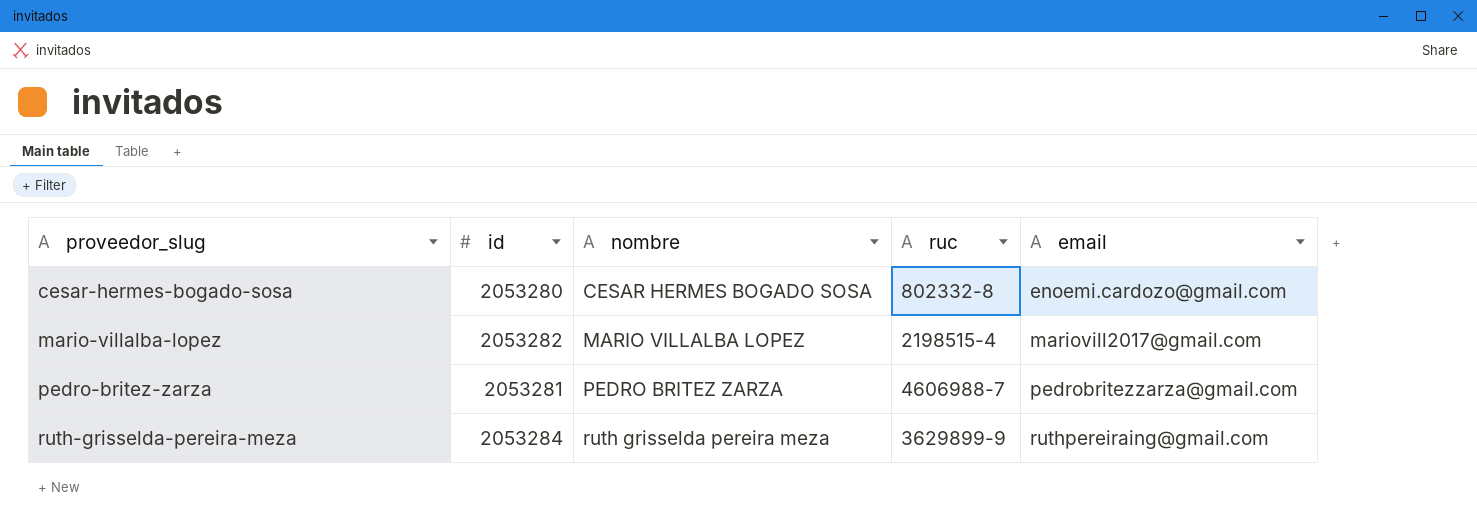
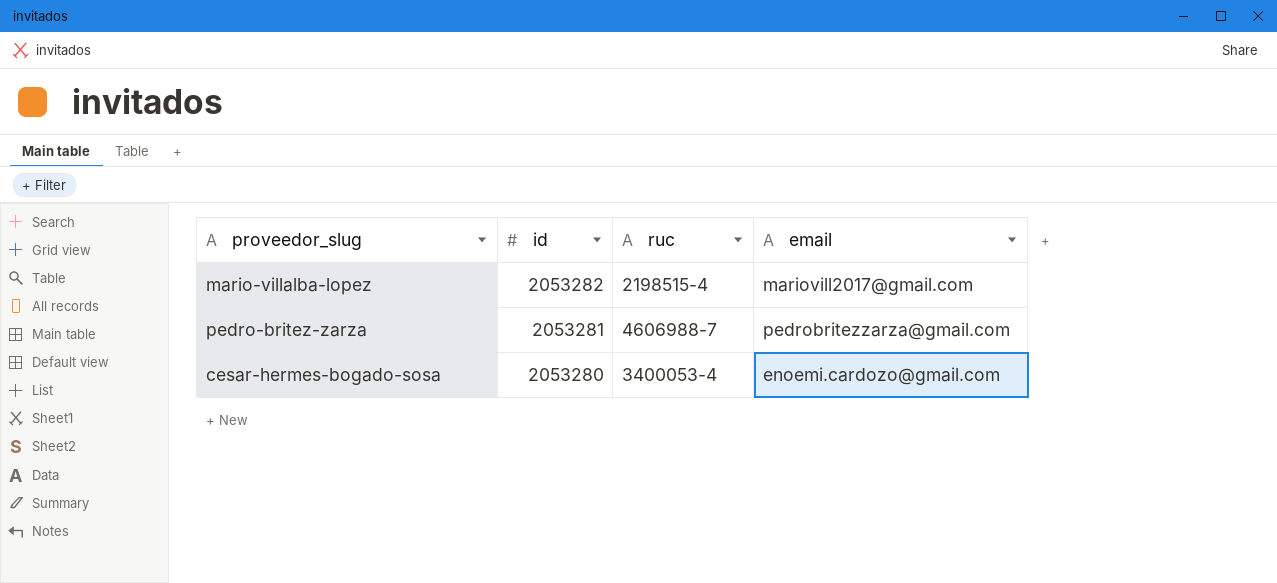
row order: proveedor_slug ascending -> id descending
column nombre | position: 3 -> none
row ruth-grisselda-pereira-meza: 2053284 | ruth grisselda pereira meza | 3629899-9 | ruthpereiraing@gmail.com -> none
cesar-hermes-bogado-sosa | ruc: 802332-8 -> 3400053-4

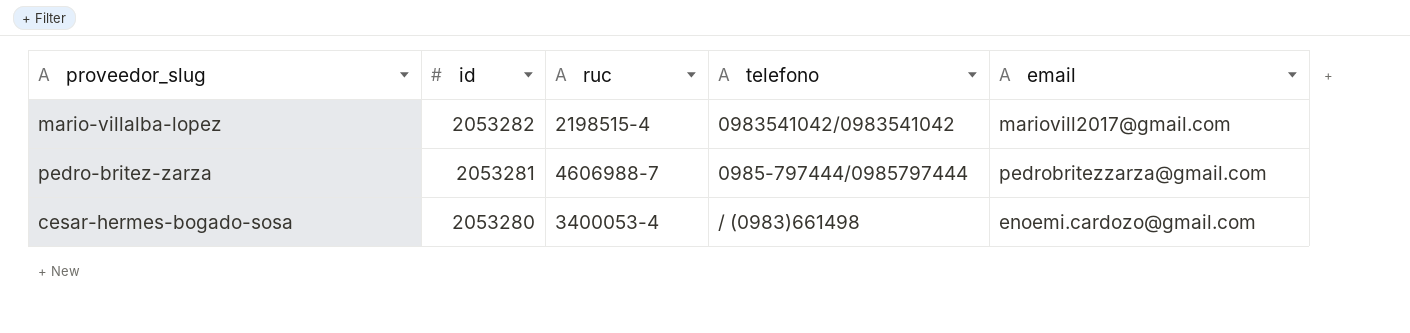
column telefono | position: none -> 4

